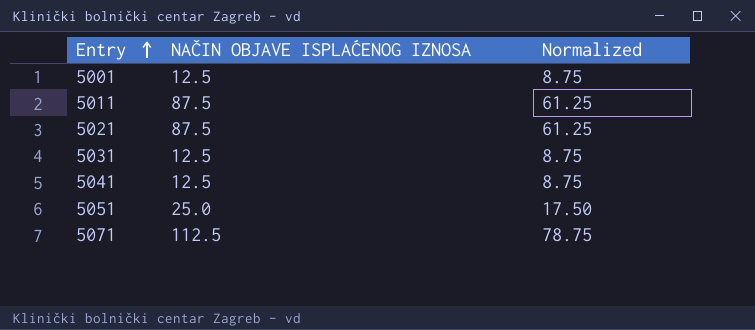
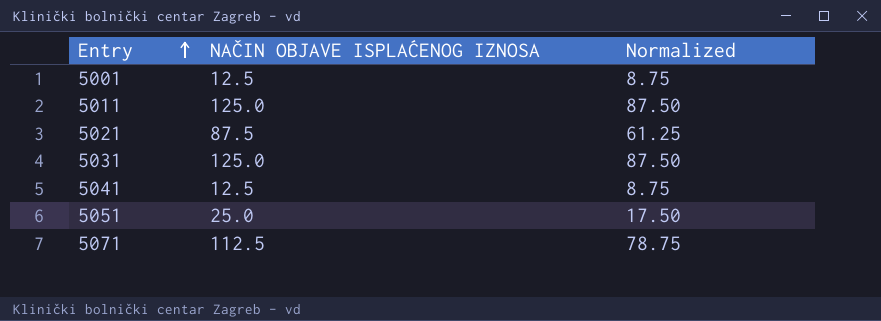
5011 | NAČIN OBJAVE ISPLAĆENOG IZNOSA: 87.5 -> 125.0
5011 | Normalized: 61.25 -> 87.50
5031 | NAČIN OBJAVE ISPLAĆENOG IZNOSA: 12.5 -> 125.0
5031 | Normalized: 8.75 -> 87.50

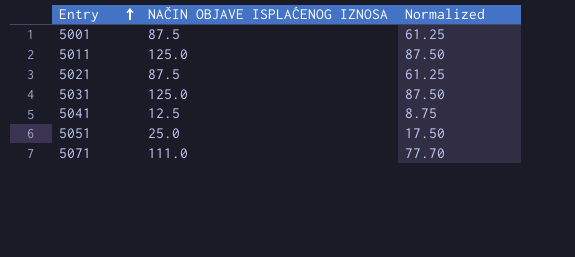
5001 | NAČIN OBJAVE ISPLAĆENOG IZNOSA: 12.5 -> 87.5
5001 | Normalized: 8.75 -> 61.25
5071 | NAČIN OBJAVE ISPLAĆENOG IZNOSA: 112.5 -> 111.0
5071 | Normalized: 78.75 -> 77.70

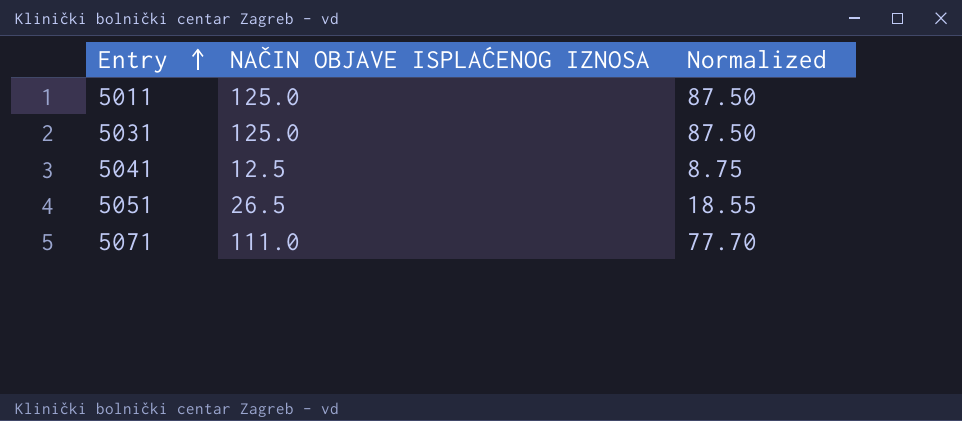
row 5001: 87.5 | 61.25 -> none
row 5021: 87.5 | 61.25 -> none
5051 | NAČIN OBJAVE ISPLAĆENOG IZNOSA: 25.0 -> 26.5
5051 | Normalized: 17.50 -> 18.55

